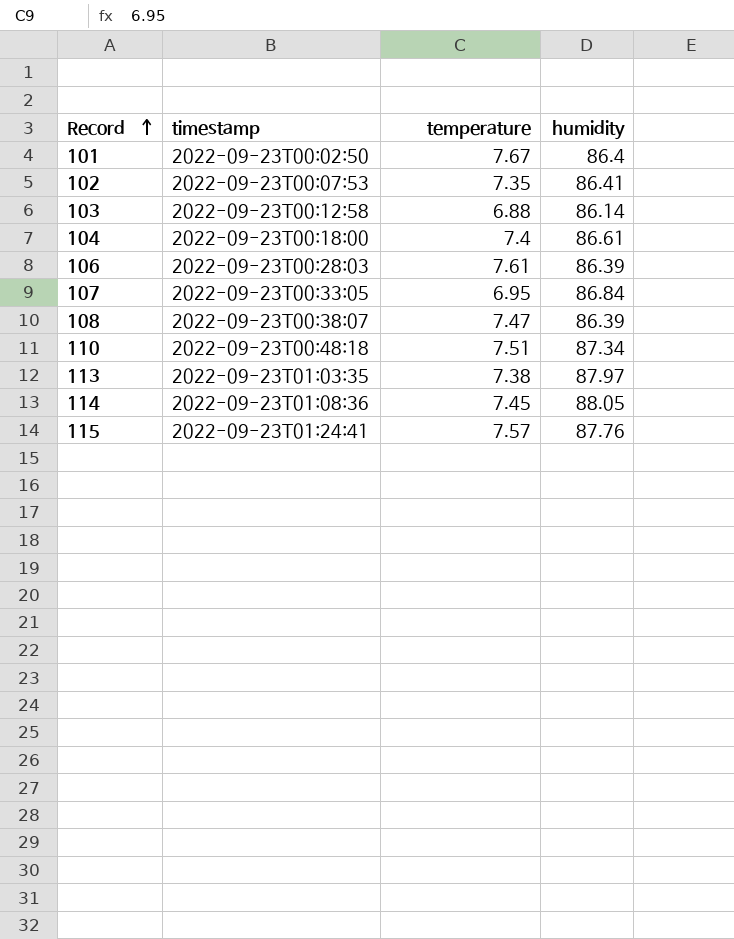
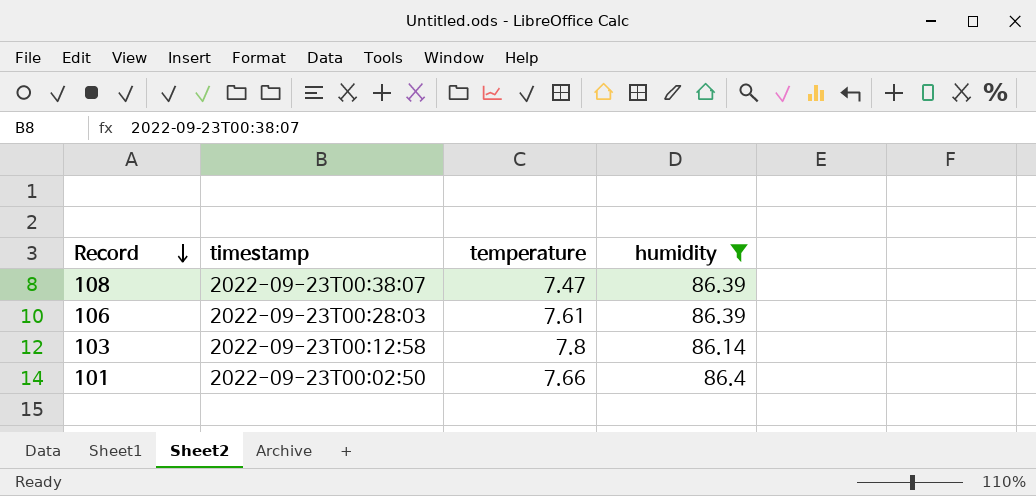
filter: none -> humidity <= 86.4
row order: Record ascending -> Record descending
103 | temperature: 6.88 -> 7.8
101 | temperature: 7.67 -> 7.66

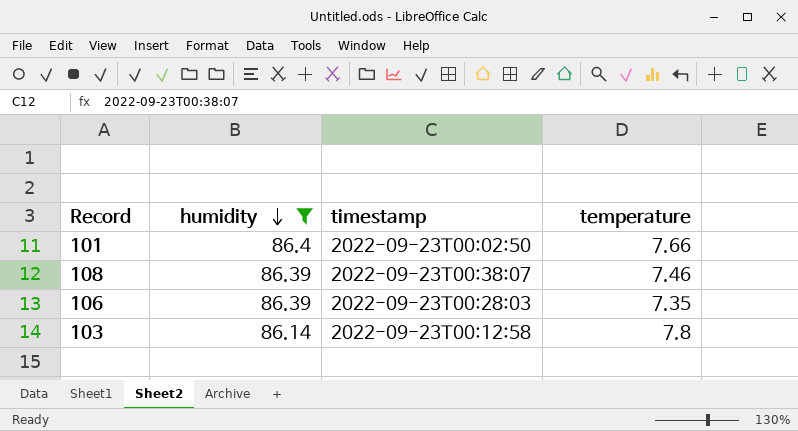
row order: Record descending -> humidity descending
column humidity | position: 4 -> 2
108 | temperature: 7.47 -> 7.46
106 | temperature: 7.61 -> 7.35

